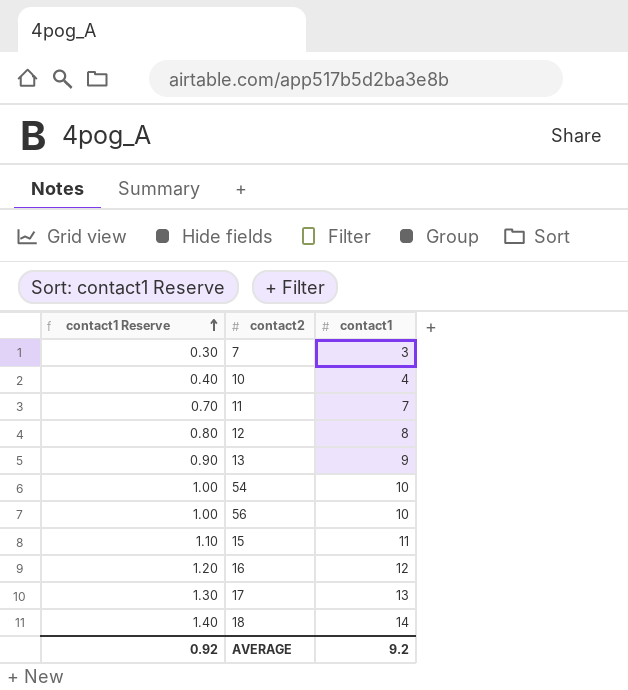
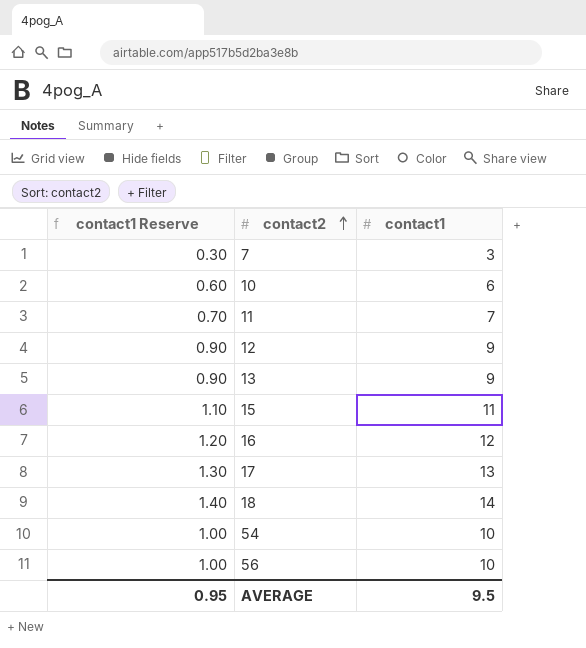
row order: contact1 Reserve ascending -> contact2 ascending
10 | contact1 Reserve: 0.40 -> 0.60
10 | contact1: 4 -> 6
12 | contact1 Reserve: 0.80 -> 0.90
12 | contact1: 8 -> 9
AVERAGE | contact1 Reserve: 0.92 -> 0.95
AVERAGE | contact1: 9.2 -> 9.5

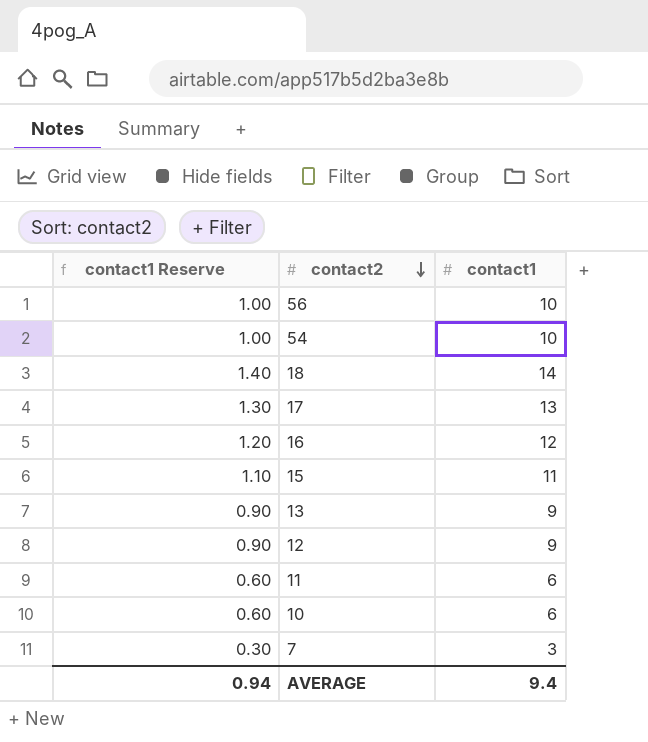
row order: contact2 ascending -> contact2 descending
11 | contact1 Reserve: 0.70 -> 0.60
11 | contact1: 7 -> 6
AVERAGE | contact1 Reserve: 0.95 -> 0.94
AVERAGE | contact1: 9.5 -> 9.4

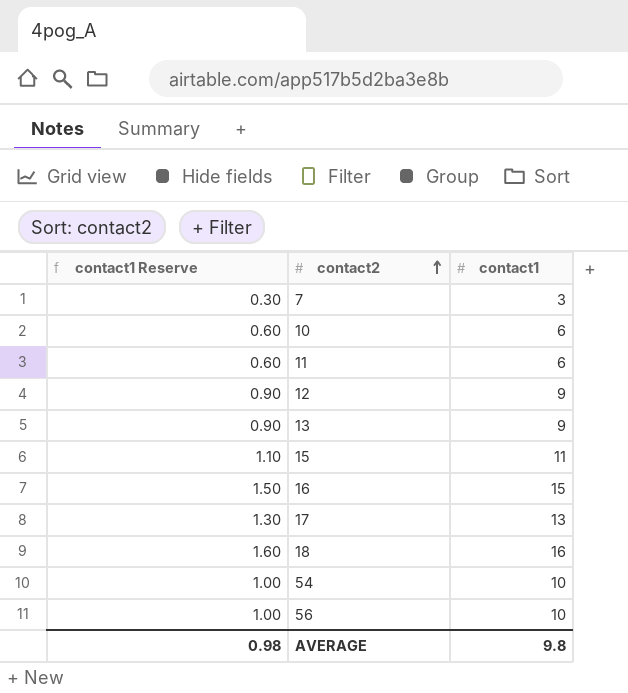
row order: contact2 descending -> contact2 ascending
16 | contact1 Reserve: 1.20 -> 1.50
16 | contact1: 12 -> 15
18 | contact1 Reserve: 1.40 -> 1.60
18 | contact1: 14 -> 16
AVERAGE | contact1 Reserve: 0.94 -> 0.98
AVERAGE | contact1: 9.4 -> 9.8

